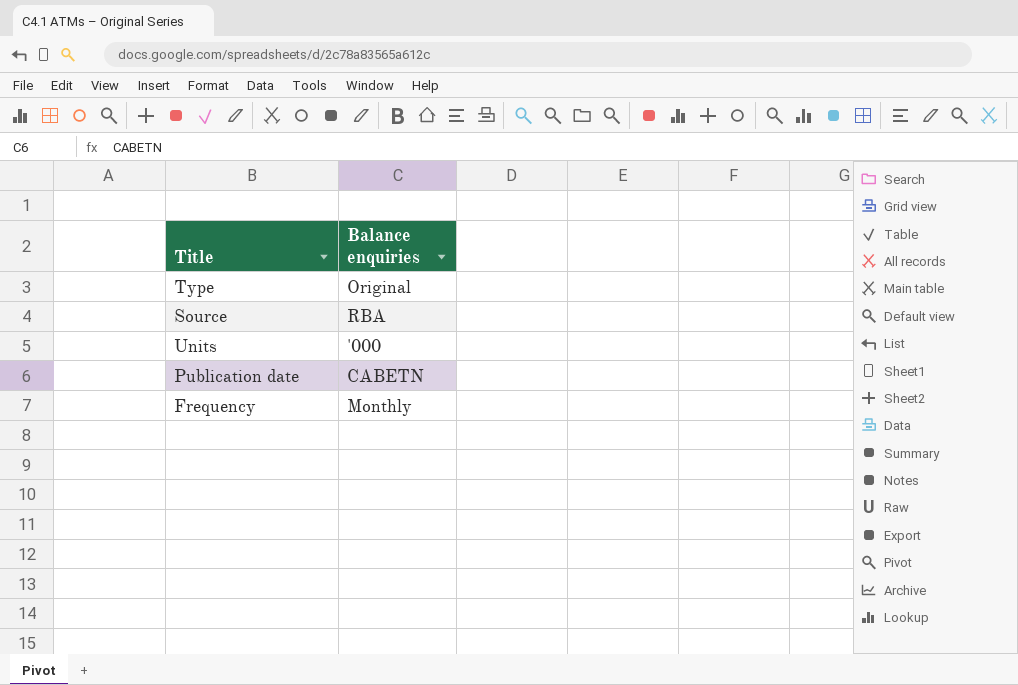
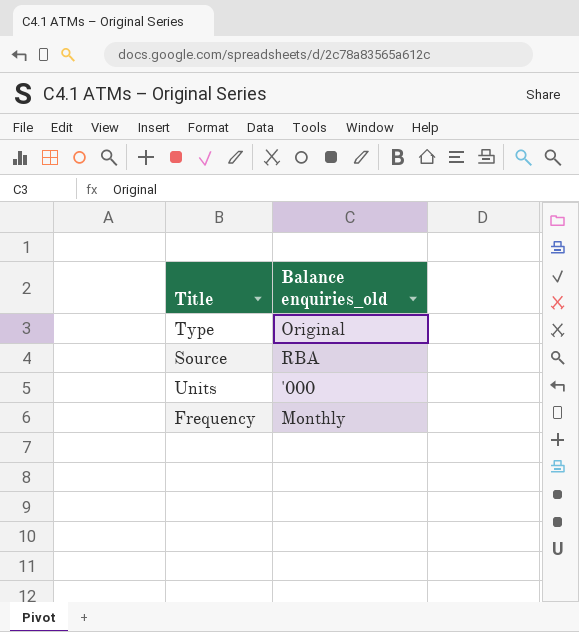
column name: Balance enquiries -> Balance enquiries_old
row Publication date: CABETN -> none

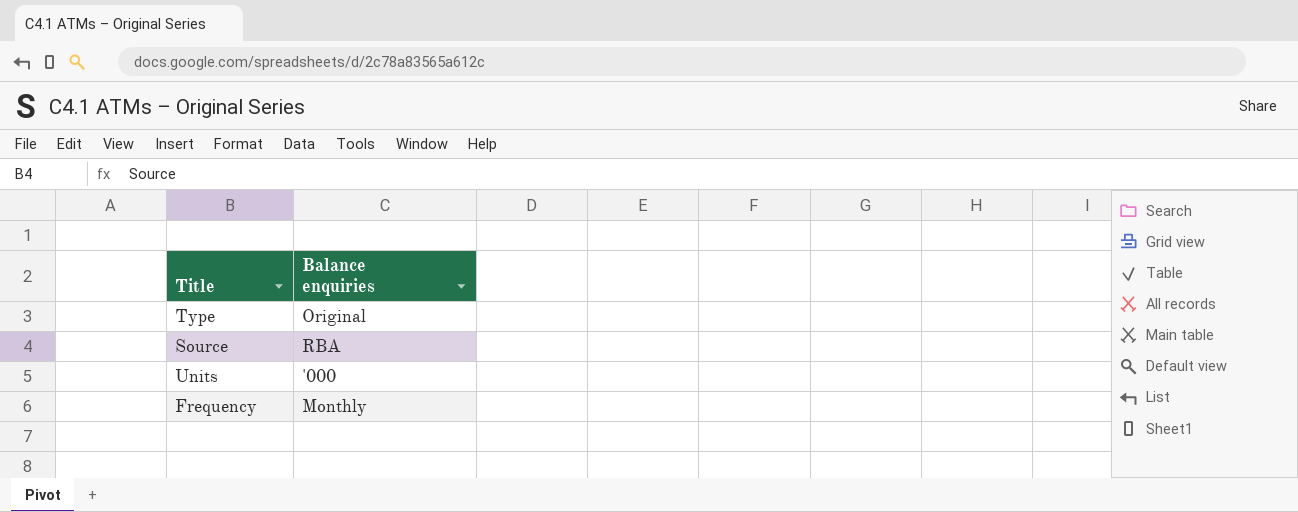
column name: Balance enquiries_old -> Balance enquiries

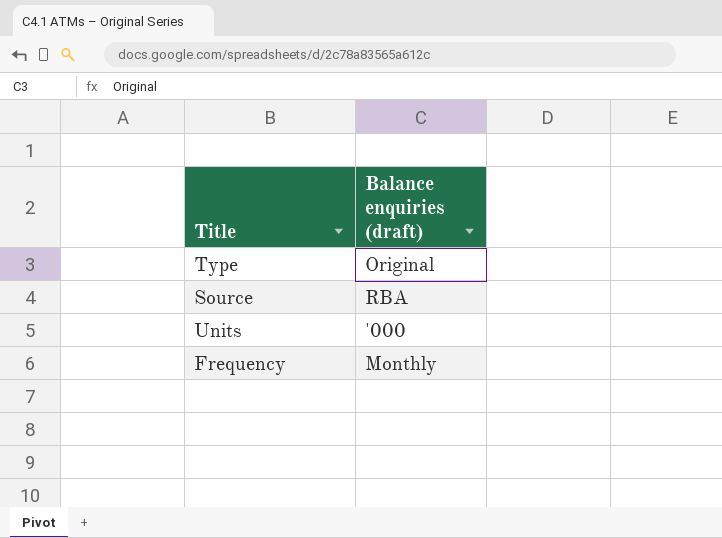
column name: Balance enquiries -> Balance enquiries (draft)

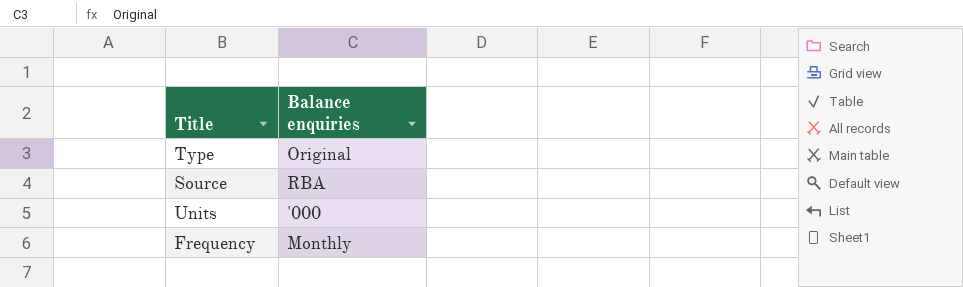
column name: Balance enquiries (draft) -> Balance enquiries

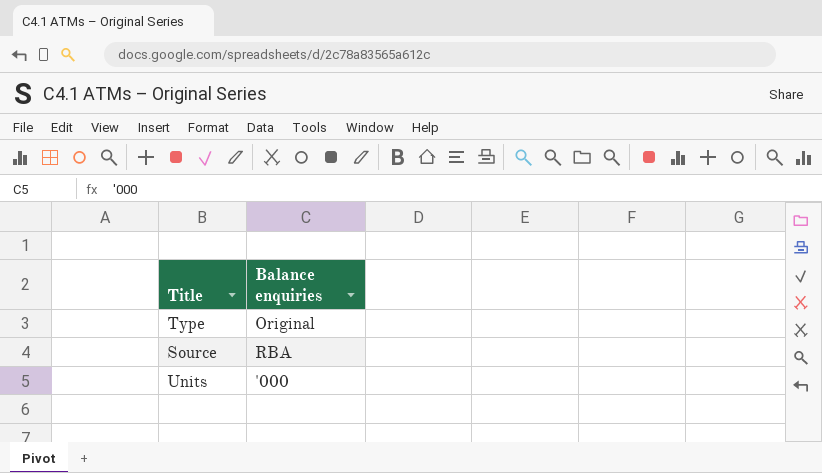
row Frequency: Monthly -> none

